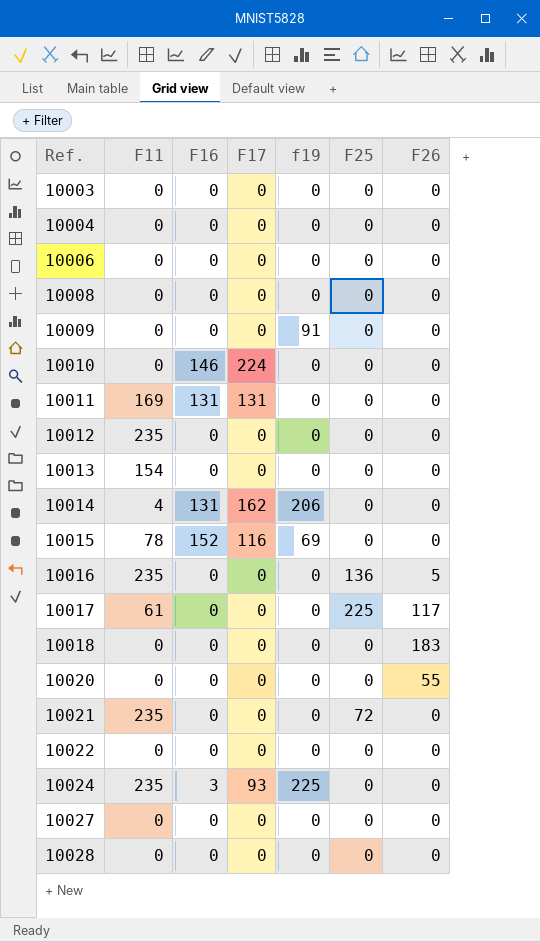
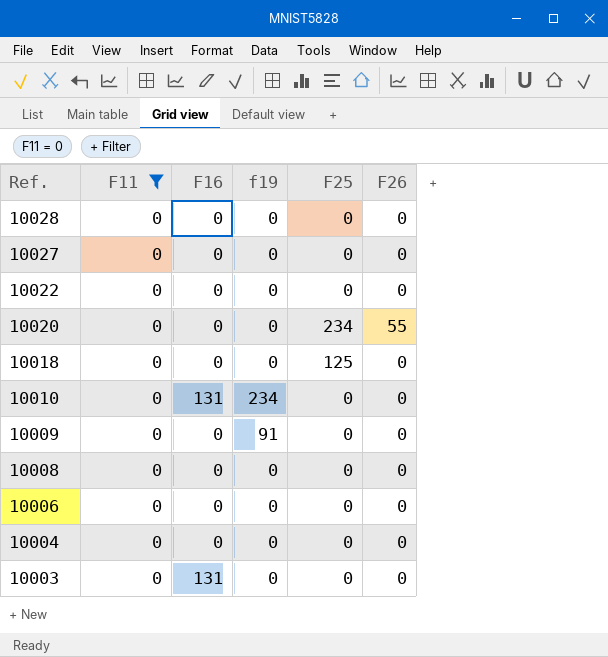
filter: none -> F11 = 0
row order: Ref. ascending -> Ref. descending
column F17 | position: 4 -> none
10020 | F25: 0 -> 234
10018 | F25: 0 -> 125
10018 | F26: 183 -> 0
10010 | F16: 146 -> 131
10010 | f19: 0 -> 234
10003 | F16: 0 -> 131

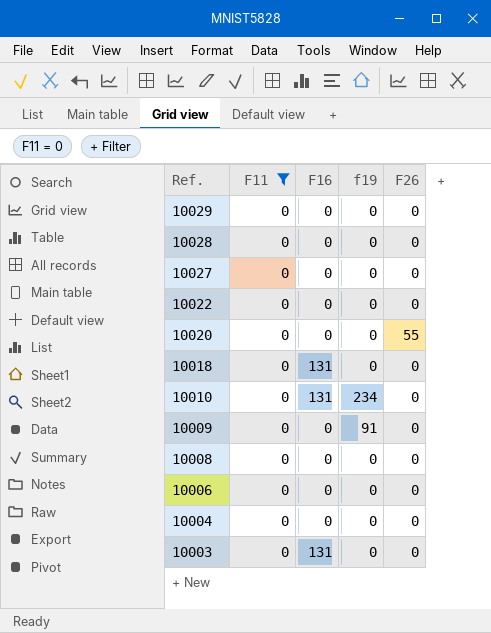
column F25 | position: 5 -> none
row 10029: none -> 0 | 0 | 0 | 0
10018 | F16: 0 -> 131

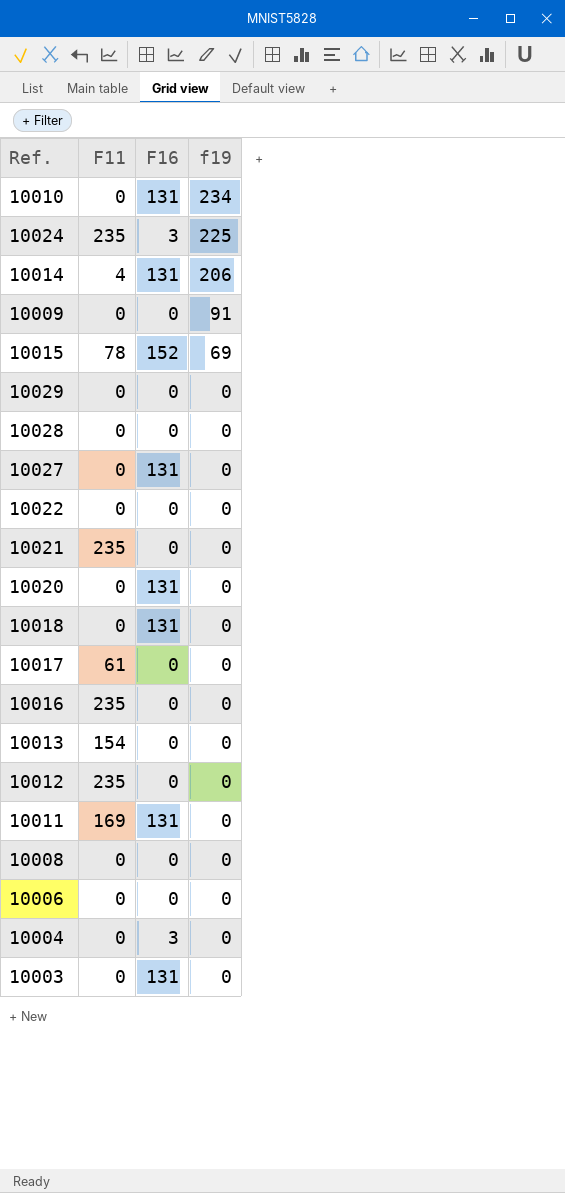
filter: F11 = 0 -> none
row order: Ref. descending -> f19 descending
column F26 | position: 5 -> none
10027 | F16: 0 -> 131
10020 | F16: 0 -> 131
10004 | F16: 0 -> 3

